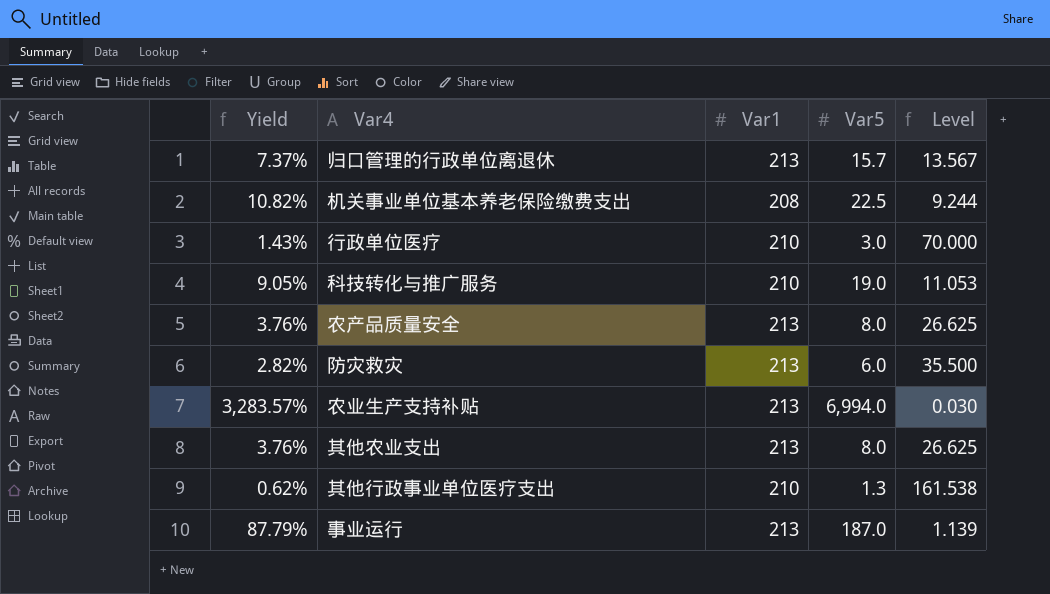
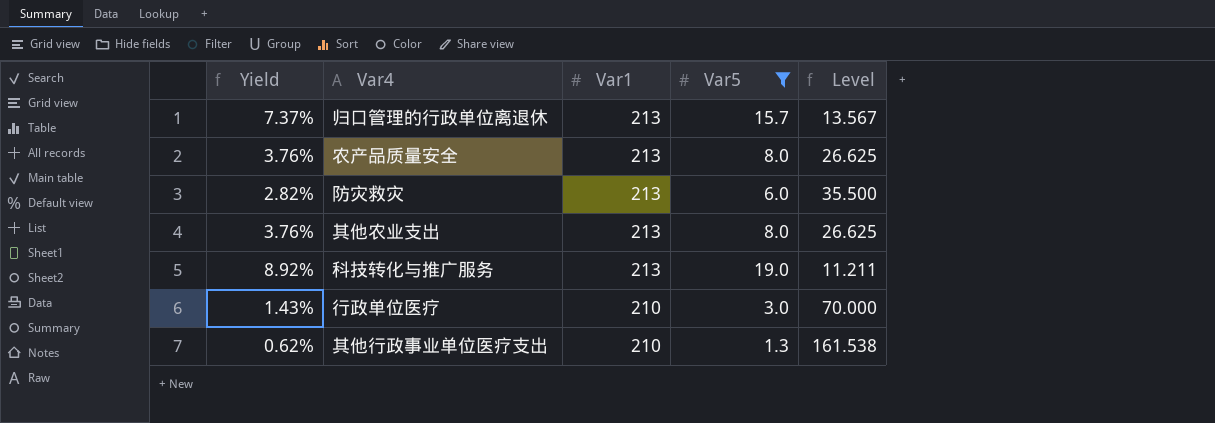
filter: none -> Var5 <= 19.0
row order: none -> Var1 descending
科技转化与推广服务 | Yield: 9.05% -> 8.92%
科技转化与推广服务 | Var1: 210 -> 213
科技转化与推广服务 | Level: 11.053 -> 11.211

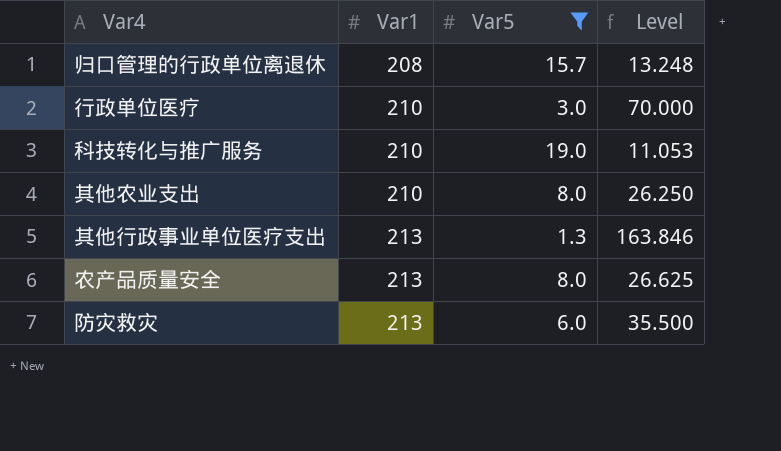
row order: Var1 descending -> Var1 ascending
column Yield | formula: [Var5] / [Var1] -> none
归口管理的行政单位离退休 | Var1: 213 -> 208
归口管理的行政单位离退休 | Level: 13.567 -> 13.248
科技转化与推广服务 | Var1: 213 -> 210
科技转化与推广服务 | Level: 11.211 -> 11.053
其他农业支出 | Var1: 213 -> 210
其他农业支出 | Level: 26.625 -> 26.250
其他行政事业单位医疗支出 | Var1: 210 -> 213
其他行政事业单位医疗支出 | Level: 161.538 -> 163.846

